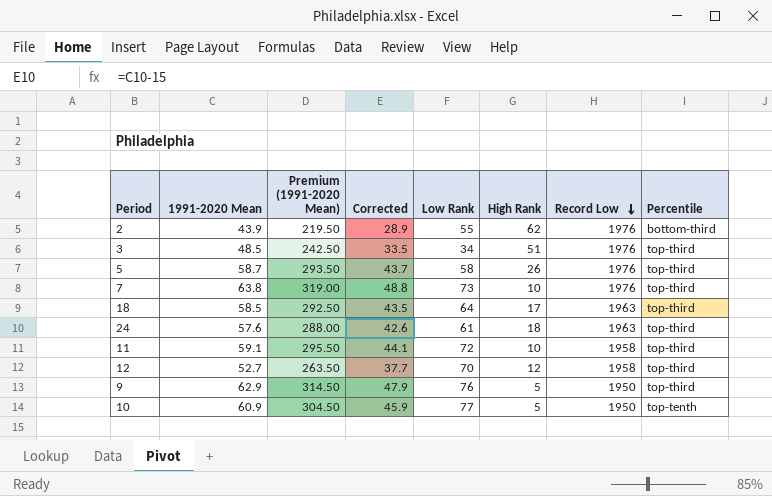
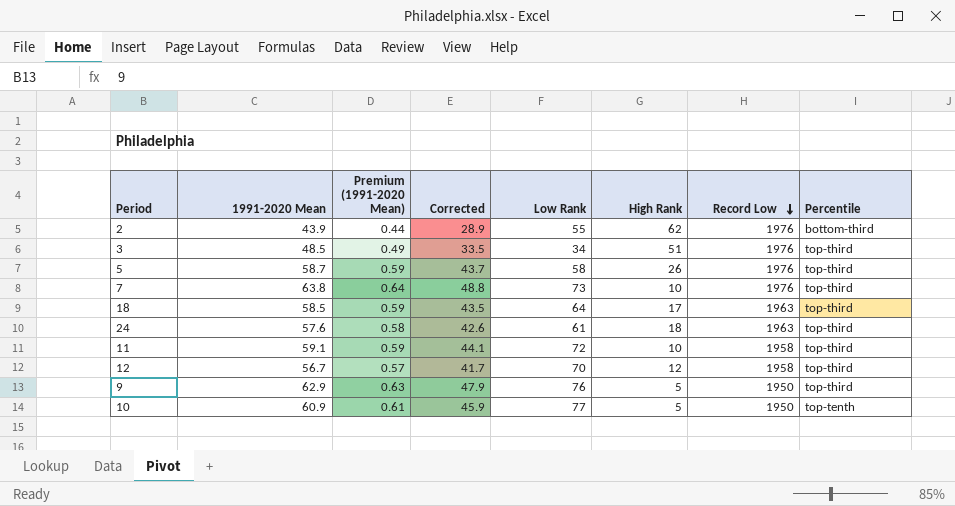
column Premium (1991-2020 Mean) | formula: [1991-2020 Mean] * 5 -> [1991-2020 Mean] * 0.01
12 | 1991-2020 Mean: 52.7 -> 56.7
12 | Corrected: 37.7 -> 41.7

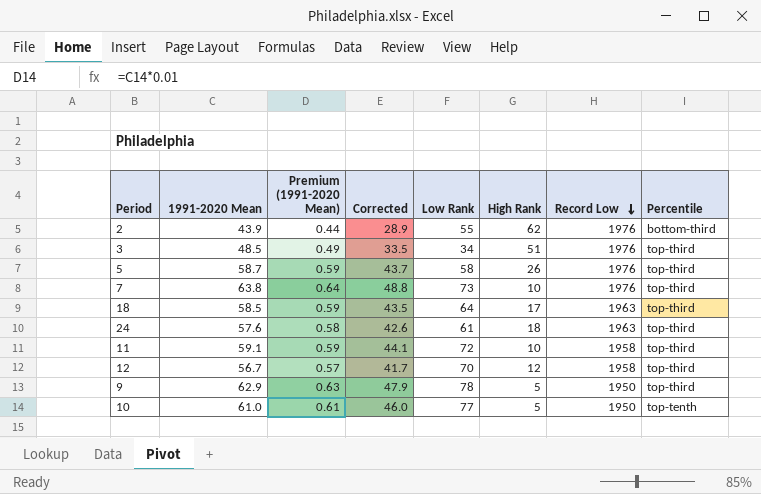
9 | Low Rank: 76 -> 78
10 | 1991-2020 Mean: 60.9 -> 61.0
10 | Corrected: 45.9 -> 46.0

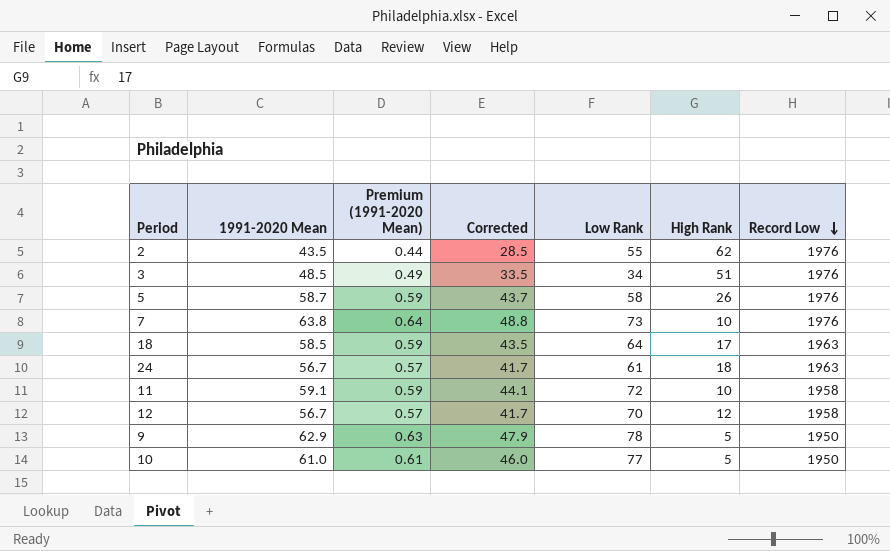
column Percentile | position: 8 -> none
2 | 1991-2020 Mean: 43.9 -> 43.5
2 | Corrected: 28.9 -> 28.5
24 | 1991-2020 Mean: 57.6 -> 56.7
24 | Premium (1991-2020 Mean): 0.58 -> 0.57
24 | Corrected: 42.6 -> 41.7

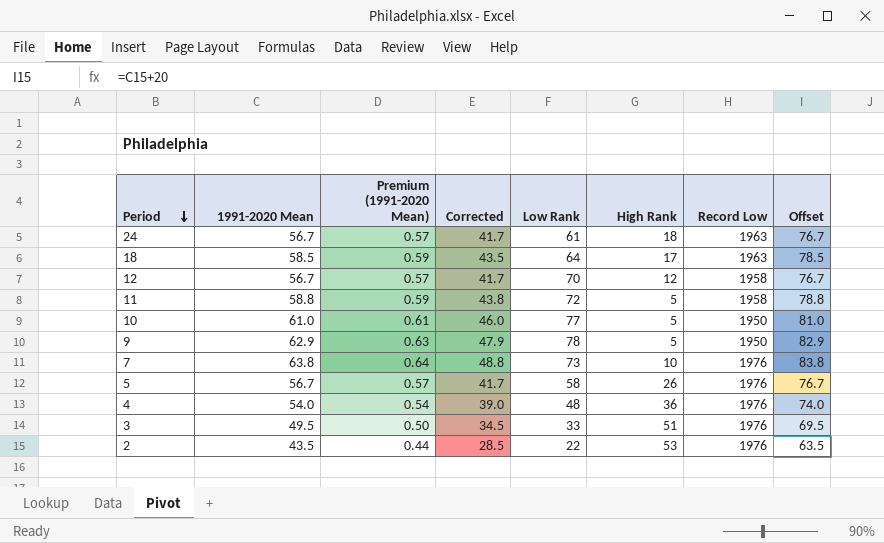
row order: Record Low descending -> Period descending
column Offset | formula: none -> [1991-2020 Mean] + 20
11 | 1991-2020 Mean: 59.1 -> 58.8
11 | Corrected: 44.1 -> 43.8
11 | High Rank: 10 -> 5
5 | 1991-2020 Mean: 58.7 -> 56.7
5 | Premium (1991-2020 Mean): 0.59 -> 0.57
5 | Corrected: 43.7 -> 41.7
row 4: none -> 54.0 | 0.54 | 39.0 | 48 | 36 | 1976 | 74.0
3 | 1991-2020 Mean: 48.5 -> 49.5
3 | Premium (1991-2020 Mean): 0.49 -> 0.50
3 | Corrected: 33.5 -> 34.5
3 | Low Rank: 34 -> 33
2 | Low Rank: 55 -> 22
2 | High Rank: 62 -> 53

